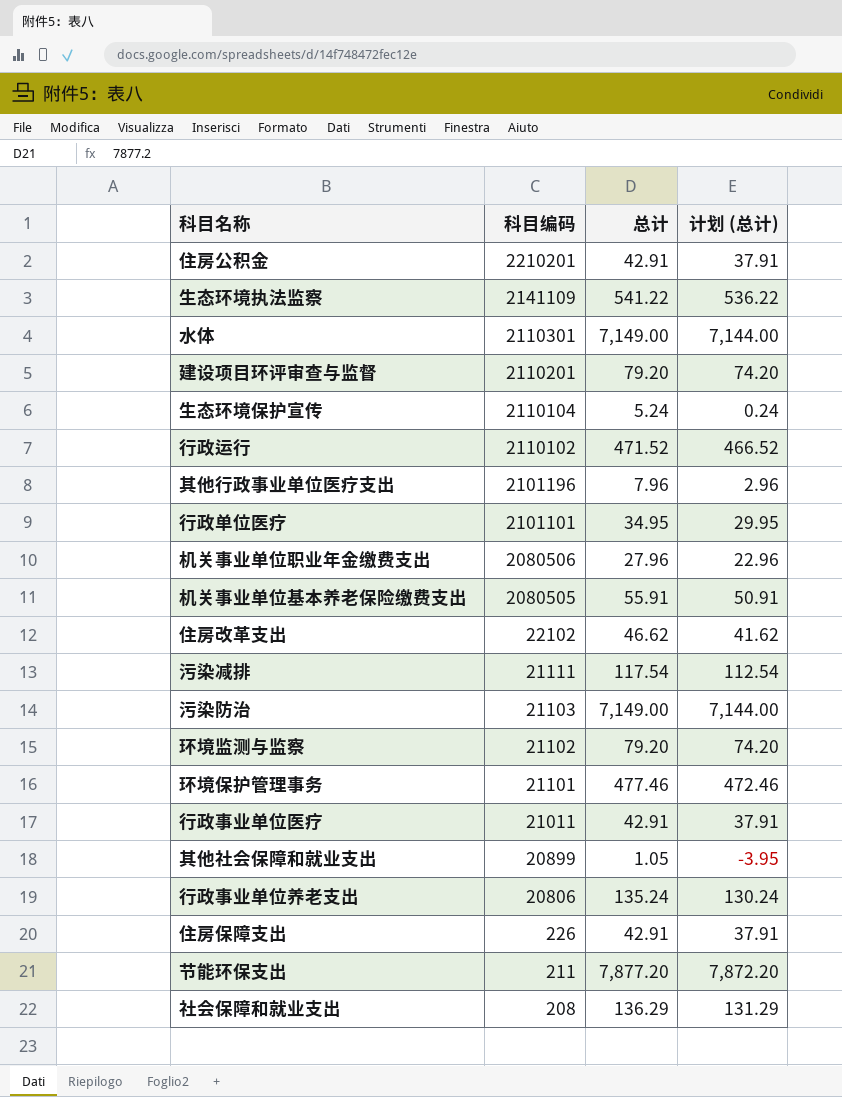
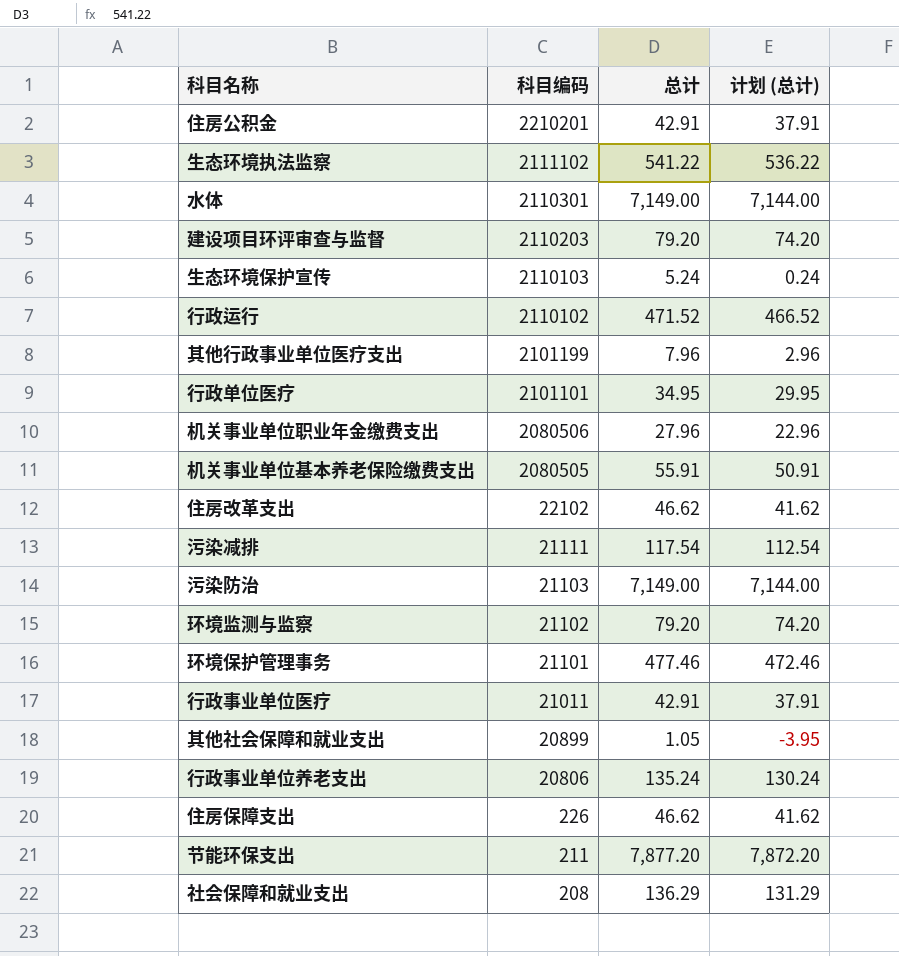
生态环境执法监察 | 科目编码: 2141109 -> 2111102
建设项目环评审查与监督 | 科目编码: 2110201 -> 2110203
生态环境保护宣传 | 科目编码: 2110104 -> 2110103
其他行政事业单位医疗支出 | 科目编码: 2101196 -> 2101199
住房保障支出 | 总计: 42.91 -> 46.62
住房保障支出 | 计划 (总计): 37.91 -> 41.62

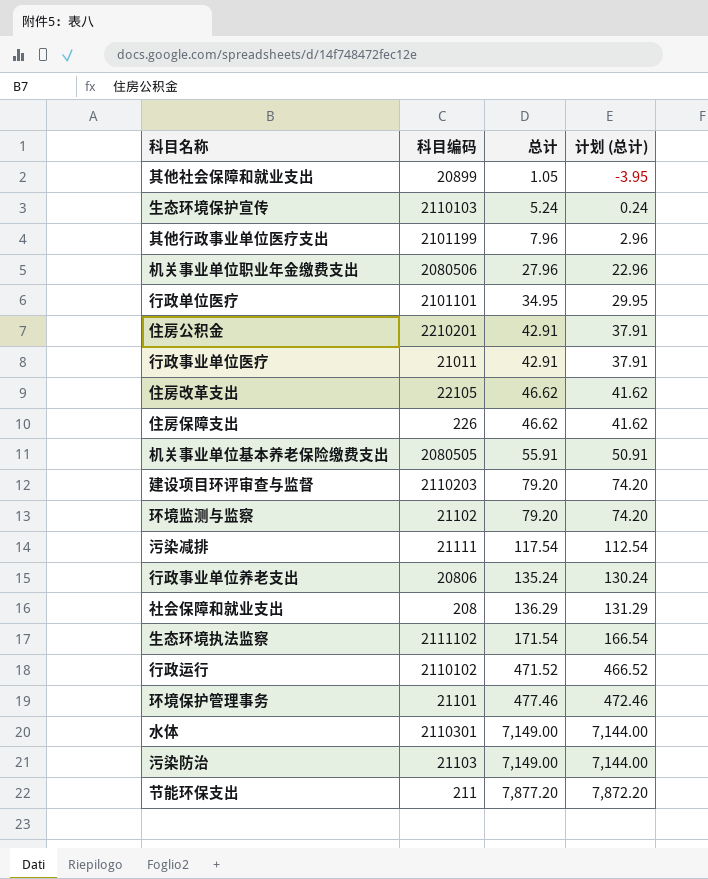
row order: 科目编码 descending -> 总计 ascending
住房改革支出 | 科目编码: 22102 -> 22105
生态环境执法监察 | 总计: 541.22 -> 171.54
生态环境执法监察 | 计划 (总计): 536.22 -> 166.54

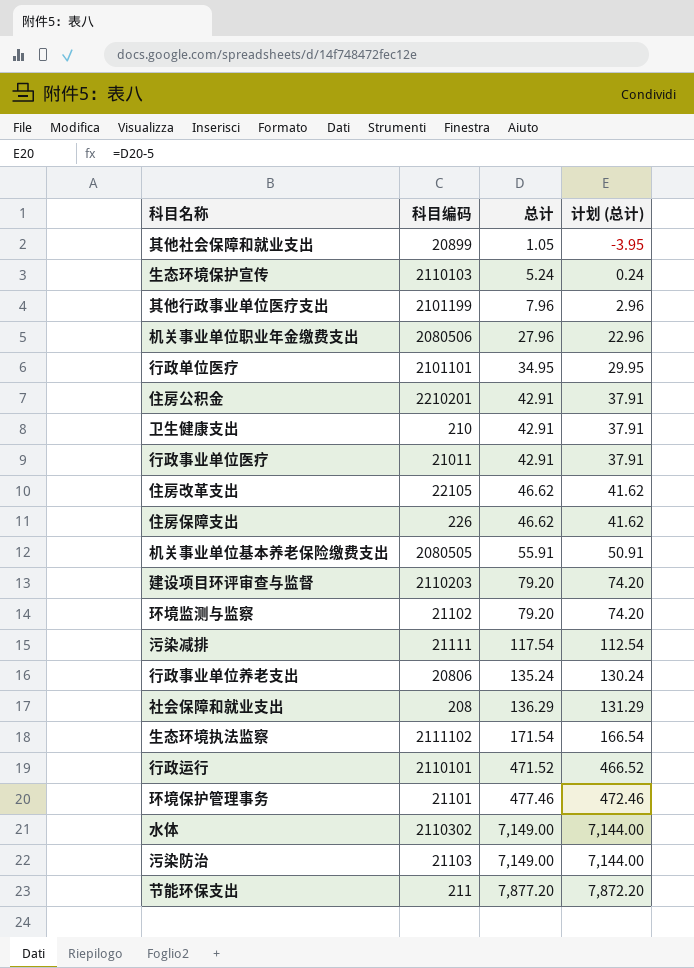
row 卫生健康支出: none -> 210 | 42.91 | 37.91
行政运行 | 科目编码: 2110102 -> 2110101
水体 | 科目编码: 2110301 -> 2110302

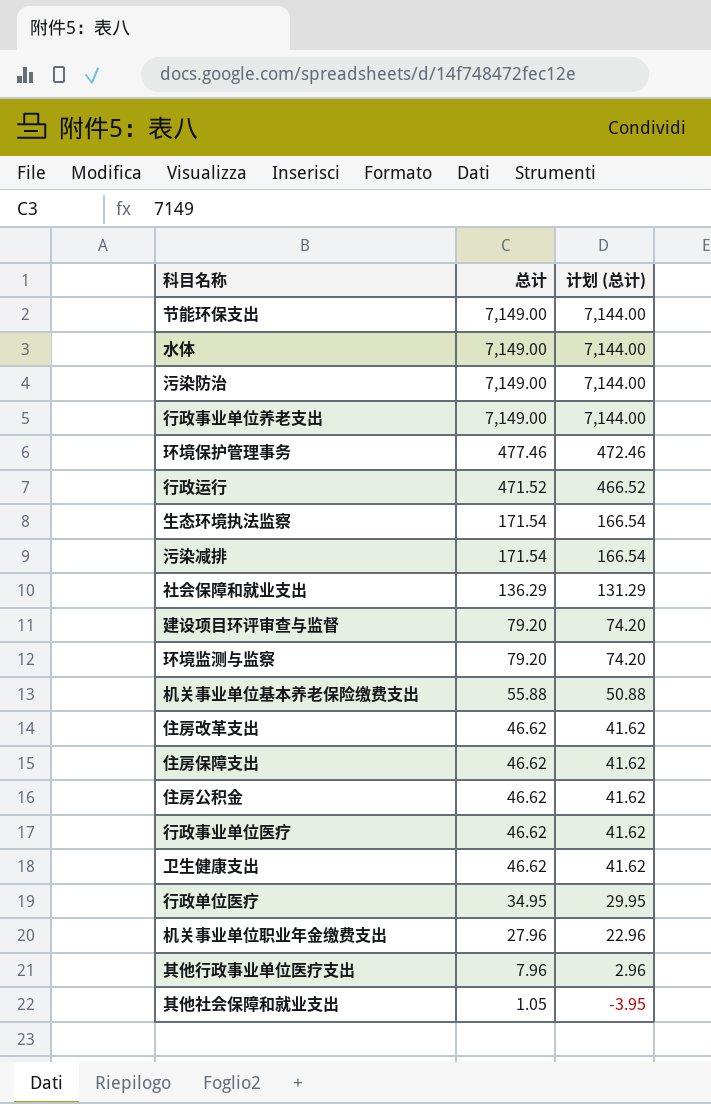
row order: 总计 ascending -> 总计 descending
column 科目编码 | position: 2 -> none
row 生态环境保护宣传: 2110103 | 5.24 | 0.24 -> none
节能环保支出 | 总计: 7,877.20 -> 7,149.00
节能环保支出 | 计划 (总计): 7,872.20 -> 7,144.00
行政事业单位养老支出 | 总计: 135.24 -> 7,149.00
行政事业单位养老支出 | 计划 (总计): 130.24 -> 7,144.00
污染减排 | 总计: 117.54 -> 171.54
污染减排 | 计划 (总计): 112.54 -> 166.54
机关事业单位基本养老保险缴费支出 | 总计: 55.91 -> 55.88
机关事业单位基本养老保险缴费支出 | 计划 (总计): 50.91 -> 50.88
住房公积金 | 总计: 42.91 -> 46.62
住房公积金 | 计划 (总计): 37.91 -> 41.62
行政事业单位医疗 | 总计: 42.91 -> 46.62
行政事业单位医疗 | 计划 (总计): 37.91 -> 41.62
卫生健康支出 | 总计: 42.91 -> 46.62
卫生健康支出 | 计划 (总计): 37.91 -> 41.62

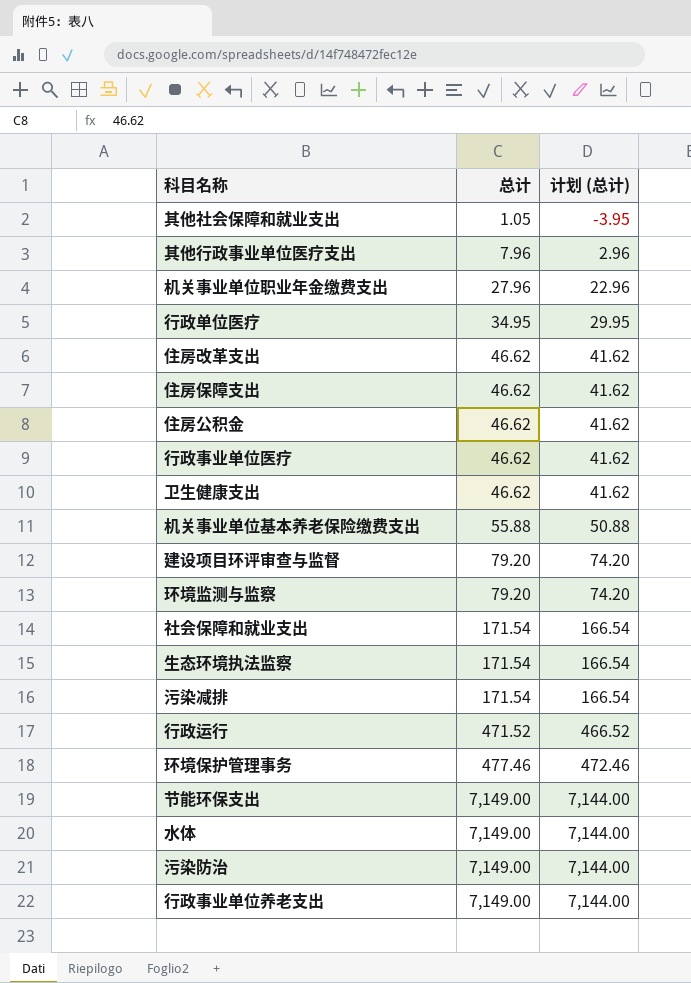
row order: 总计 descending -> 总计 ascending
社会保障和就业支出 | 总计: 136.29 -> 171.54
社会保障和就业支出 | 计划 (总计): 131.29 -> 166.54

